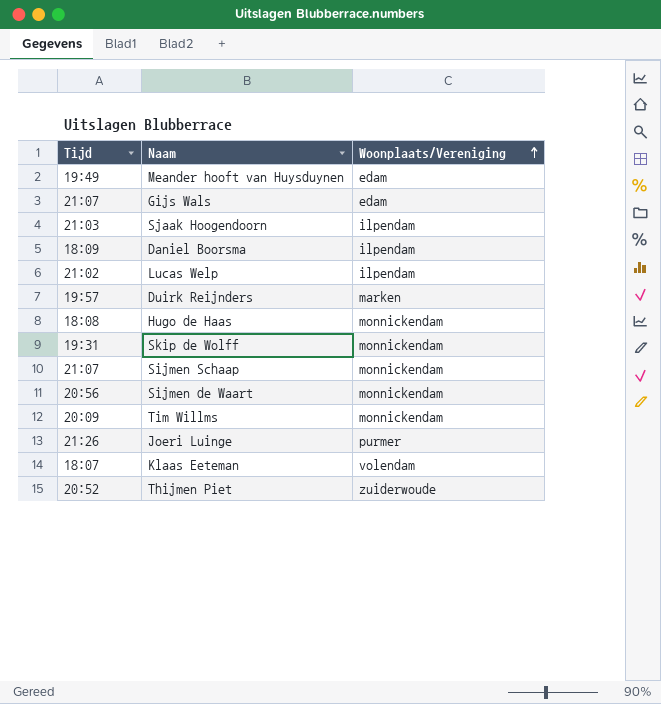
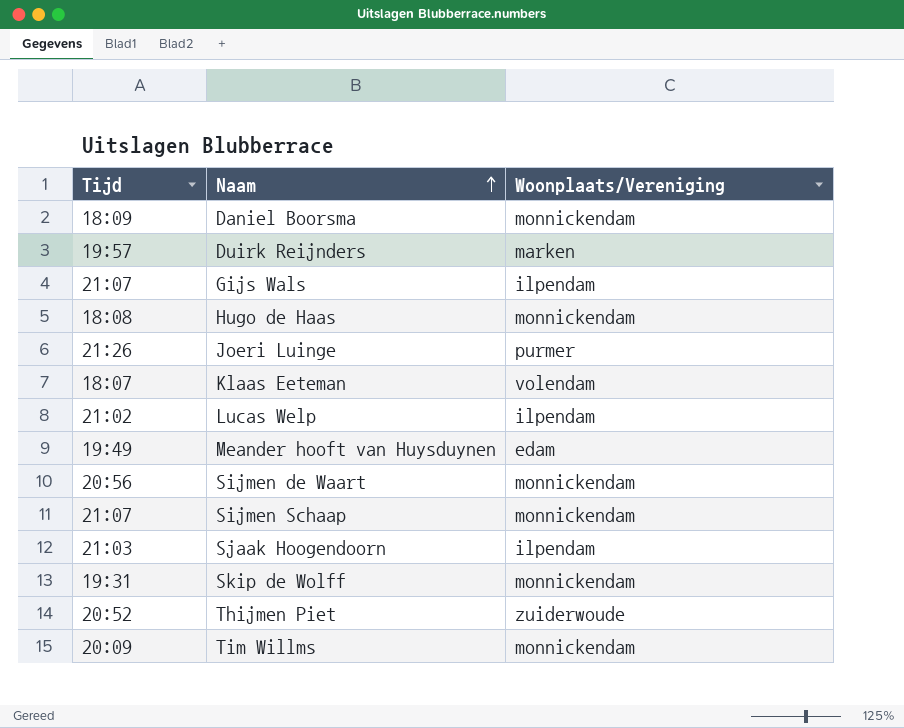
row order: Woonplaats/Vereniging ascending -> Naam ascending
Daniel Boorsma | Woonplaats/Vereniging: ilpendam -> monnickendam
Gijs Wals | Woonplaats/Vereniging: edam -> ilpendam

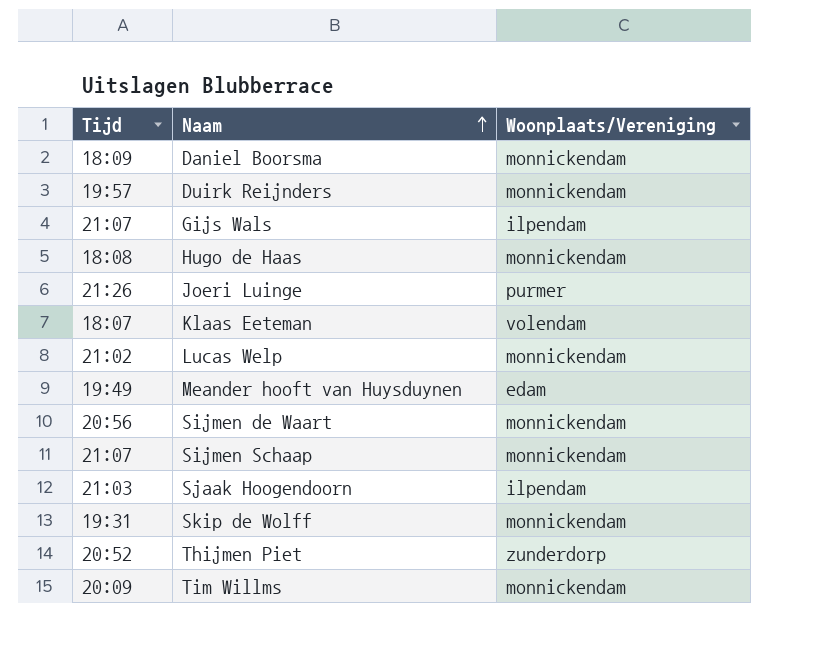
Duirk Reijnders | Woonplaats/Vereniging: marken -> monnickendam
Lucas Welp | Woonplaats/Vereniging: ilpendam -> monnickendam
Thijmen Piet | Woonplaats/Vereniging: zuiderwoude -> zunderdorp

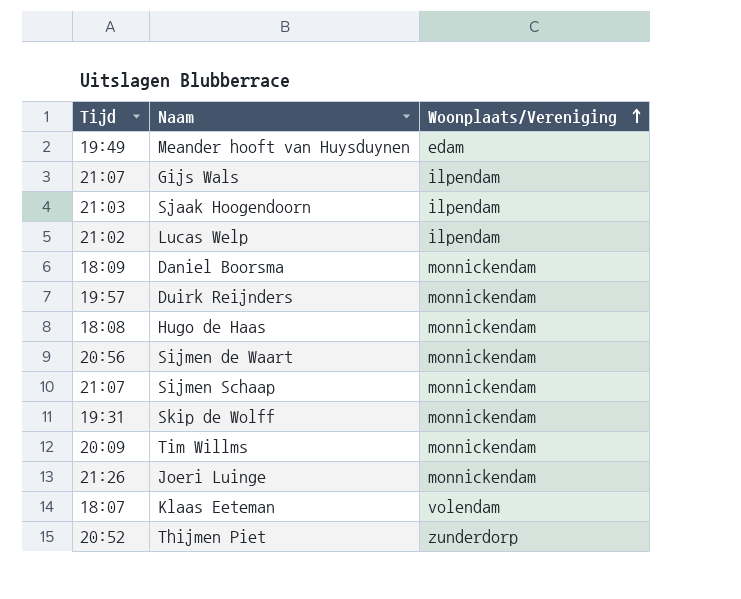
row order: Naam ascending -> Woonplaats/Vereniging ascending
Lucas Welp | Woonplaats/Vereniging: monnickendam -> ilpendam
Joeri Luinge | Woonplaats/Vereniging: purmer -> monnickendam

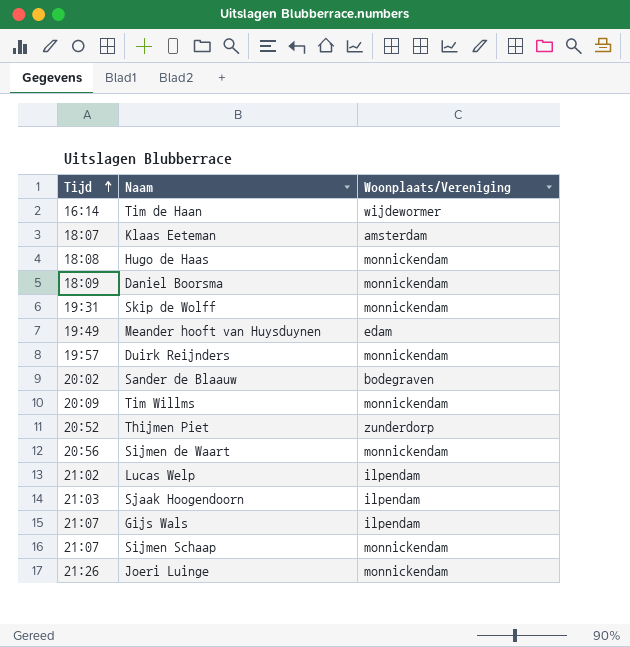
row order: Woonplaats/Vereniging ascending -> Tijd ascending
row Tim de Haan: none -> 16:14 | wijdewormer
Klaas Eeteman | Woonplaats/Vereniging: volendam -> amsterdam
row Sander de Blaauw: none -> 20:02 | bodegraven

